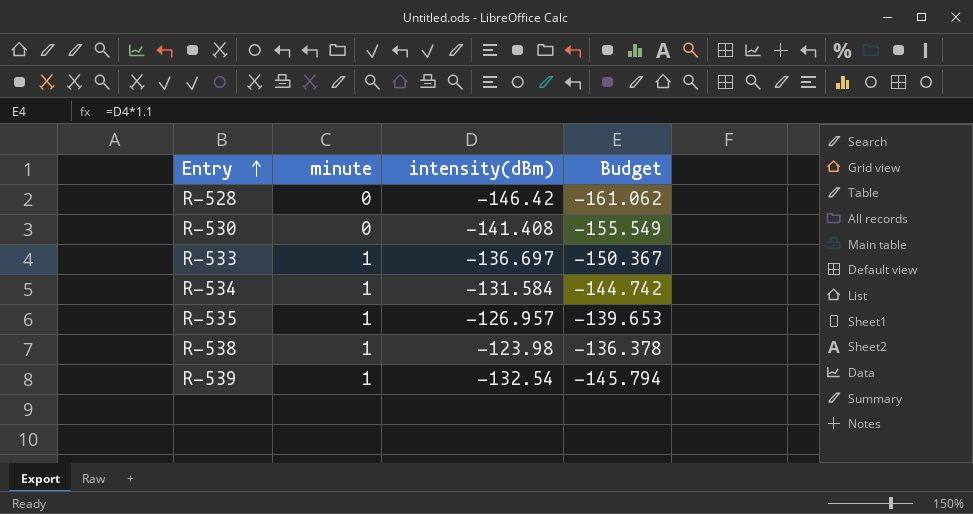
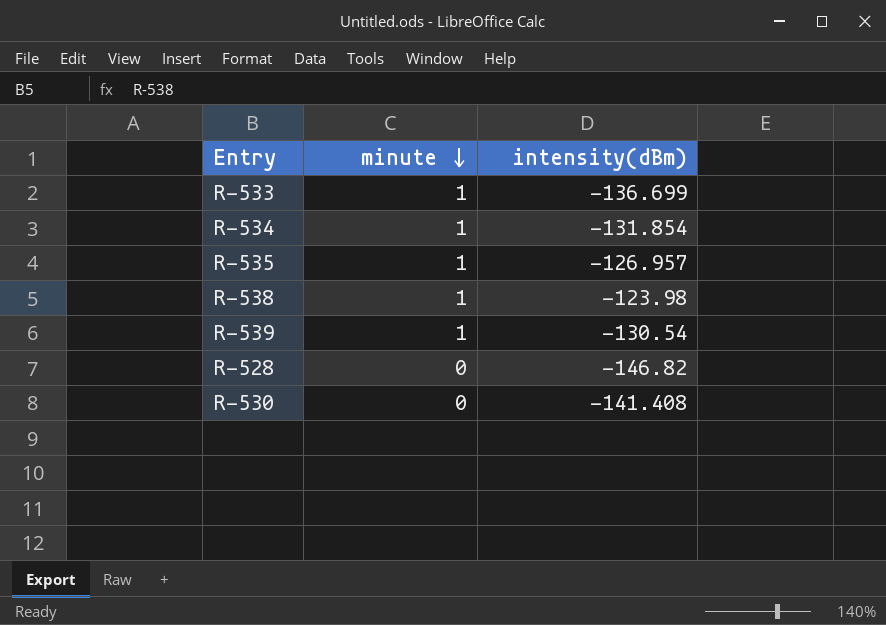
row order: Entry ascending -> minute descending
column Budget | formula: [intensity(dBm)] * 1.1 -> none
R-533 | intensity(dBm): -136.697 -> -136.699
R-534 | intensity(dBm): -131.584 -> -131.854
R-539 | intensity(dBm): -132.54 -> -130.54
R-528 | intensity(dBm): -146.42 -> -146.82

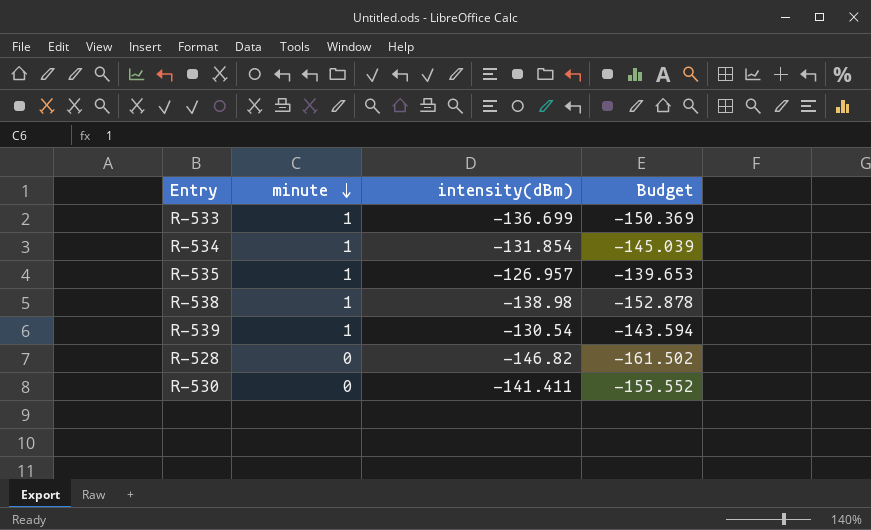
column Budget | formula: none -> [intensity(dBm)] * 1.1
R-538 | intensity(dBm): -123.98 -> -138.98
R-530 | intensity(dBm): -141.408 -> -141.411

